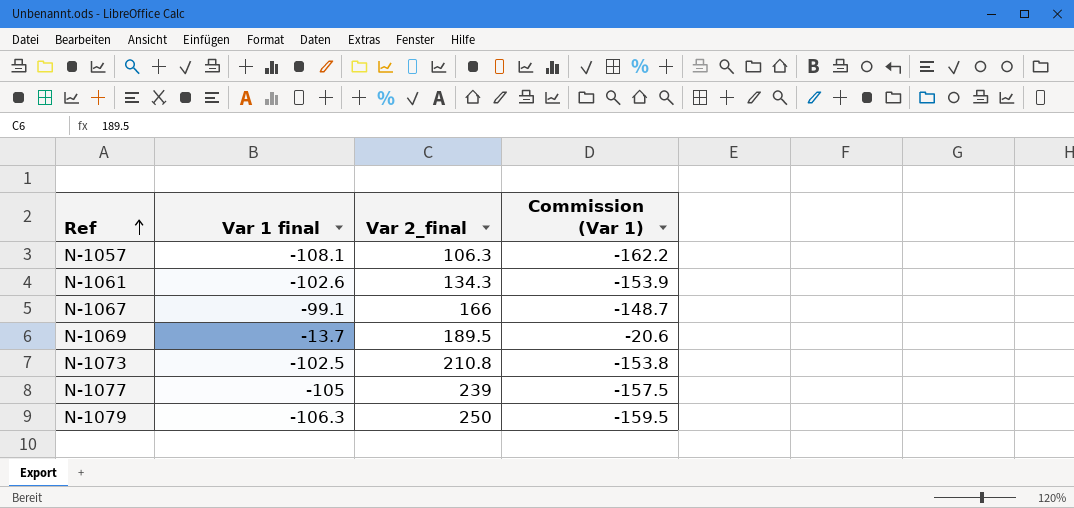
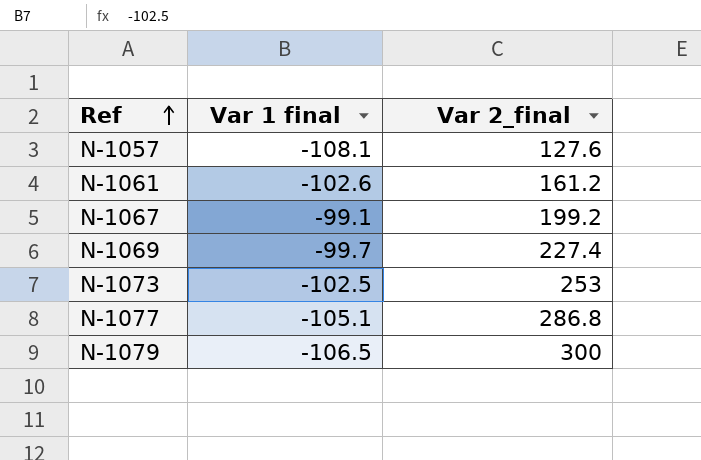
column Commission (Var 1) | formula: [Var 1 final] * 1.5 -> none
N-1057 | Var 2_final: 106.3 -> 127.6
N-1061 | Var 2_final: 134.3 -> 161.2
N-1067 | Var 2_final: 166 -> 199.2
N-1069 | Var 1 final: -13.7 -> -99.7
N-1069 | Var 2_final: 189.5 -> 227.4
N-1073 | Var 2_final: 210.8 -> 253
N-1077 | Var 1 final: -105 -> -105.1
N-1077 | Var 2_final: 239 -> 286.8
N-1079 | Var 1 final: -106.3 -> -106.5
N-1079 | Var 2_final: 250 -> 300

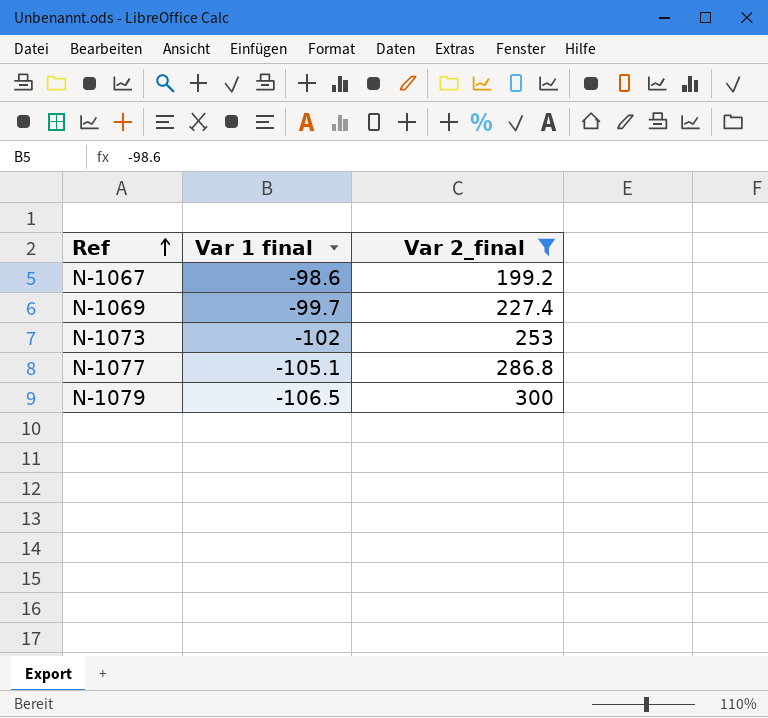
filter: none -> Var 2_final >= 199.2
N-1067 | Var 1 final: -99.1 -> -98.6
N-1073 | Var 1 final: -102.5 -> -102

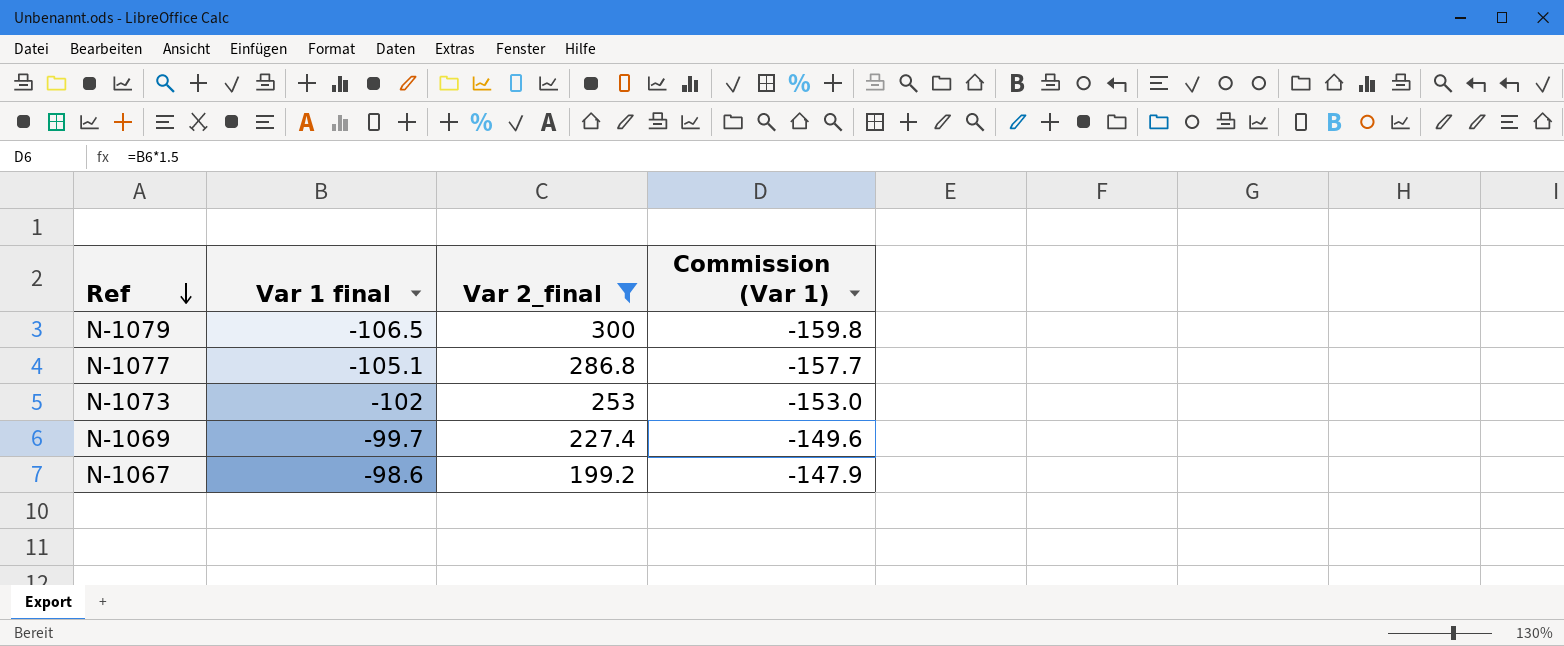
row order: Ref ascending -> Ref descending
column Commission (Var 1) | formula: none -> [Var 1 final] * 1.5

